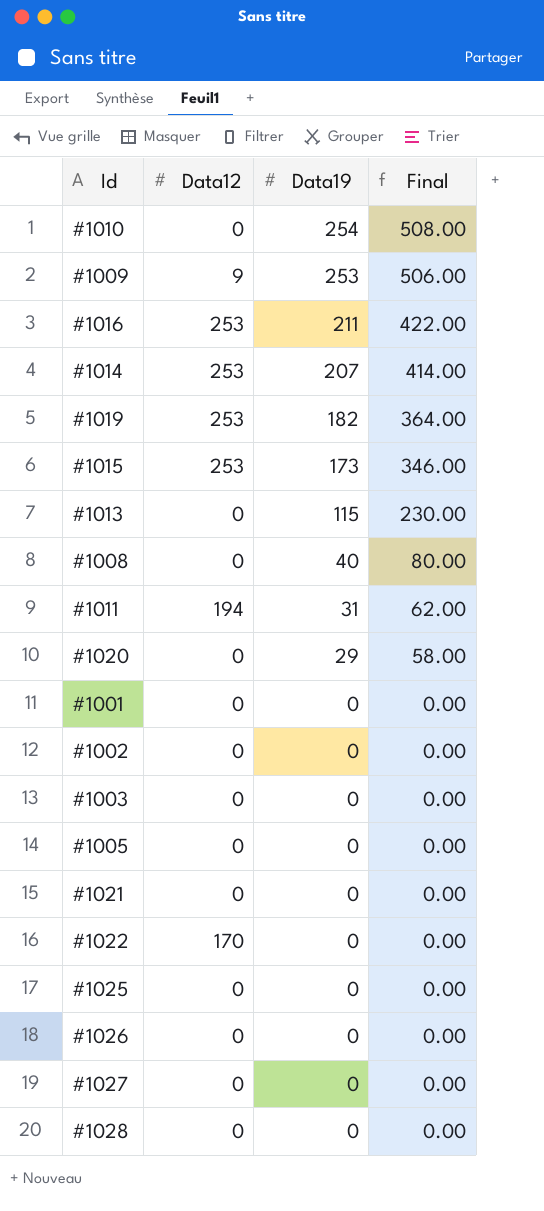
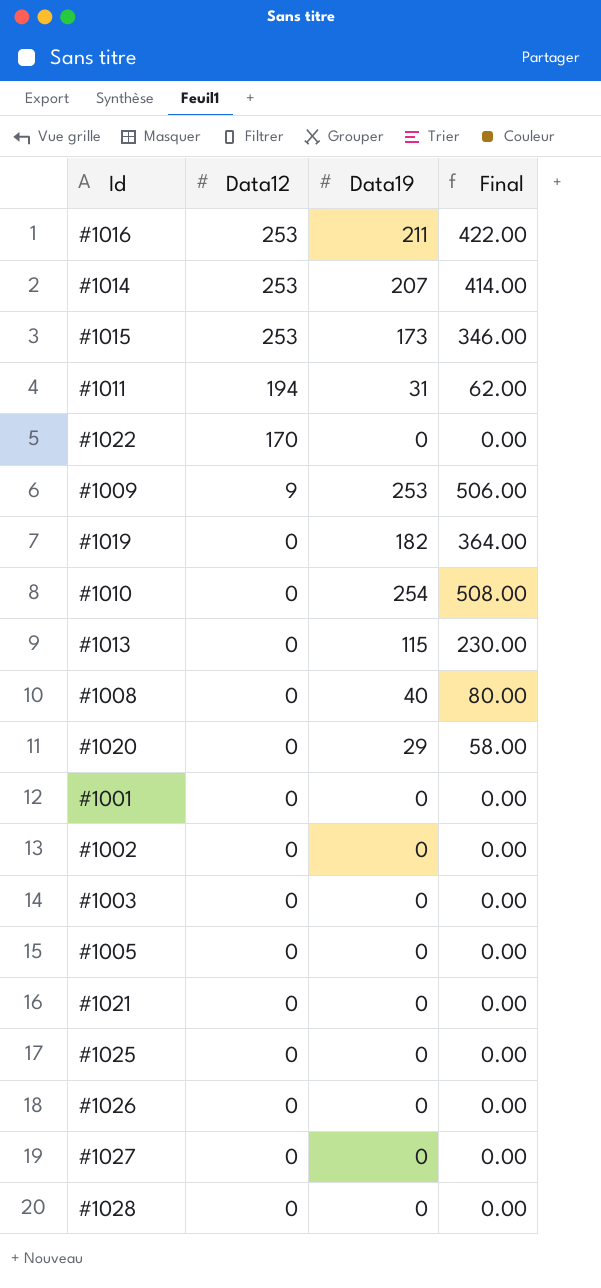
row order: Data19 descending -> Data12 descending
#1019 | Data12: 253 -> 0

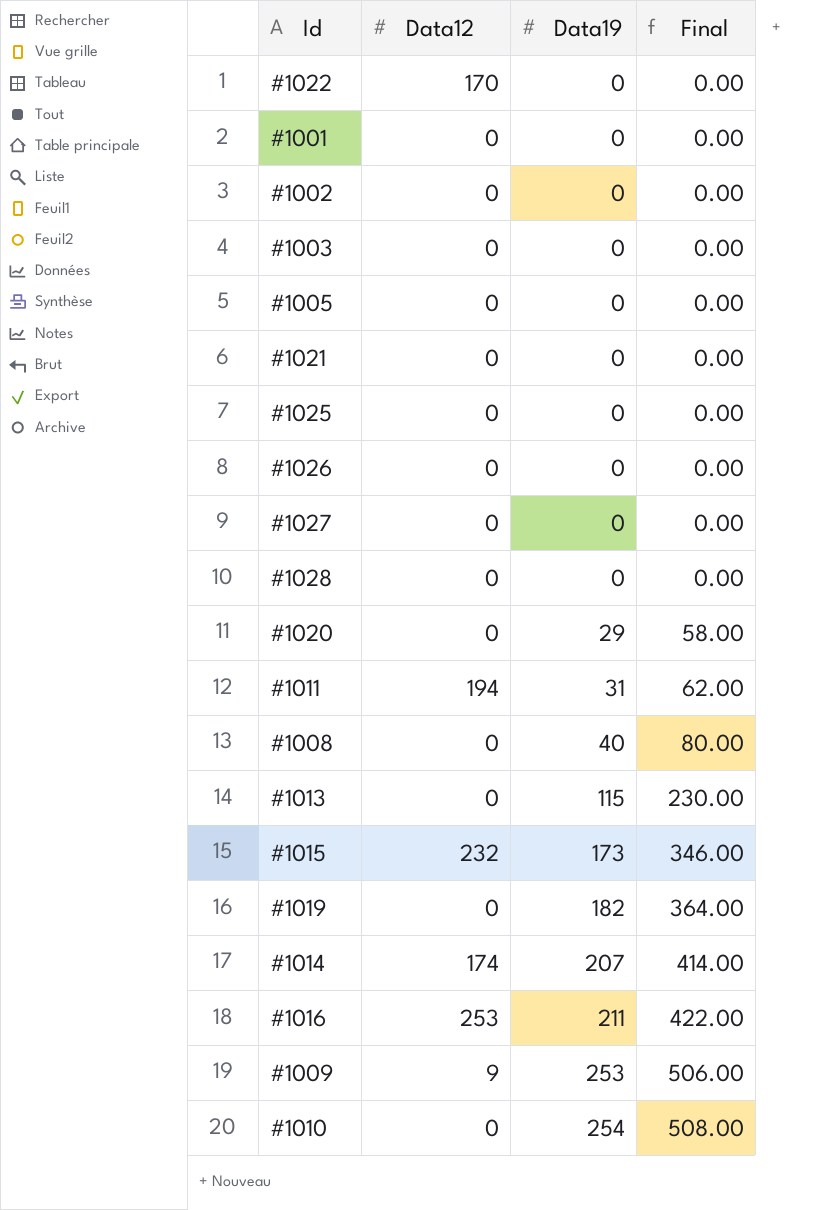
row order: Data12 descending -> Data19 ascending
#1015 | Data12: 253 -> 232
#1014 | Data12: 253 -> 174

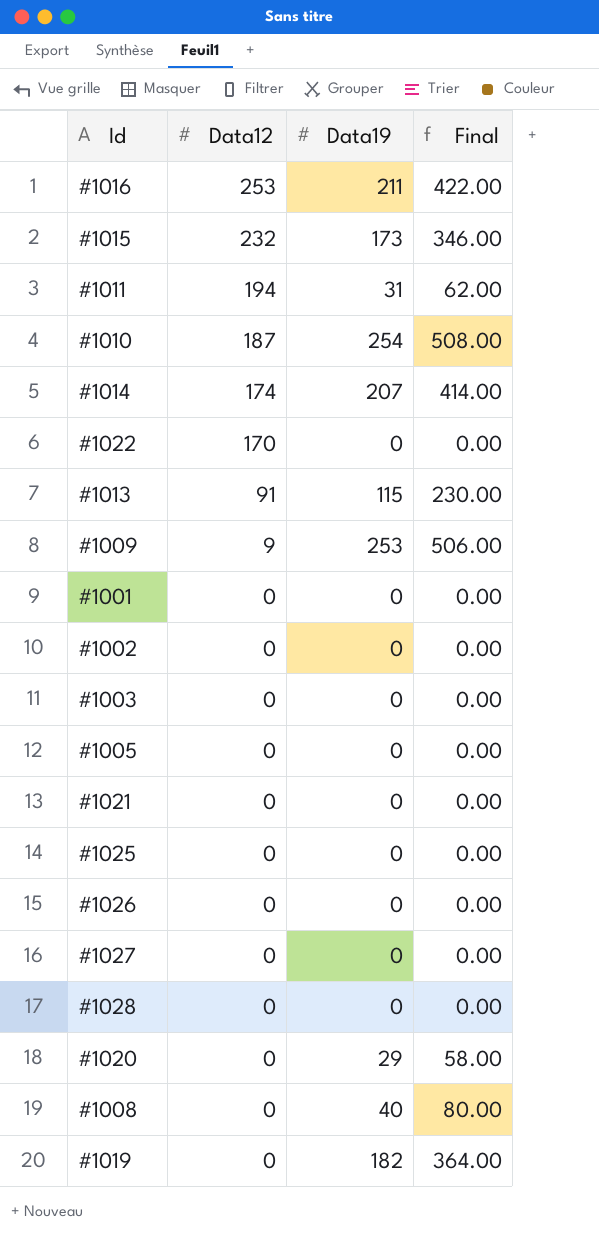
row order: Data19 ascending -> Data12 descending
#1010 | Data12: 0 -> 187
#1013 | Data12: 0 -> 91

